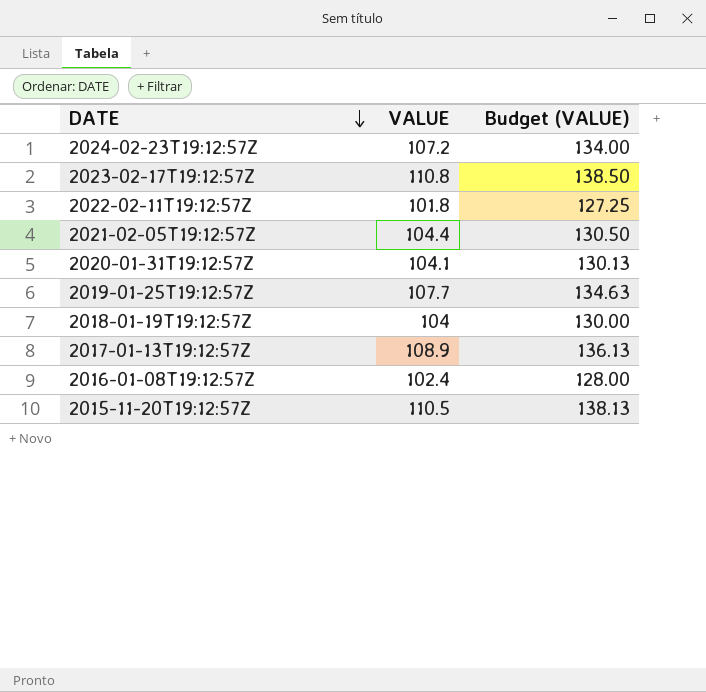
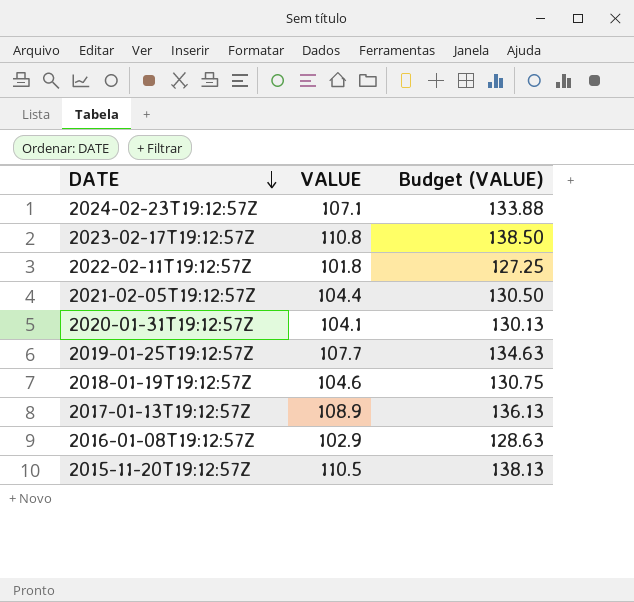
2024-02-23T19:12:57Z | VALUE: 107.2 -> 107.1
2024-02-23T19:12:57Z | Budget (VALUE): 134.00 -> 133.88
2018-01-19T19:12:57Z | VALUE: 104 -> 104.6
2018-01-19T19:12:57Z | Budget (VALUE): 130.00 -> 130.75
2016-01-08T19:12:57Z | VALUE: 102.4 -> 102.9
2016-01-08T19:12:57Z | Budget (VALUE): 128.00 -> 128.63

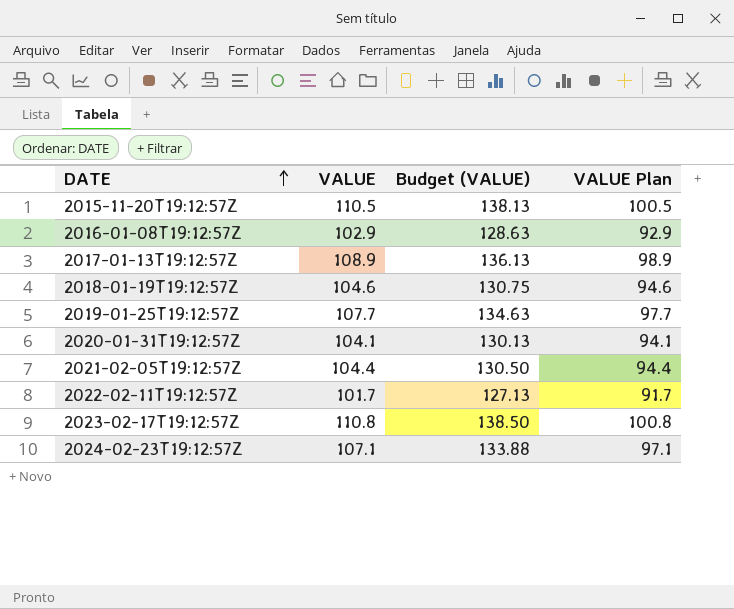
row order: DATE descending -> DATE ascending
column VALUE Plan | formula: none -> [VALUE] - 10
2022-02-11T19:12:57Z | VALUE: 101.8 -> 101.7
2022-02-11T19:12:57Z | Budget (VALUE): 127.25 -> 127.13

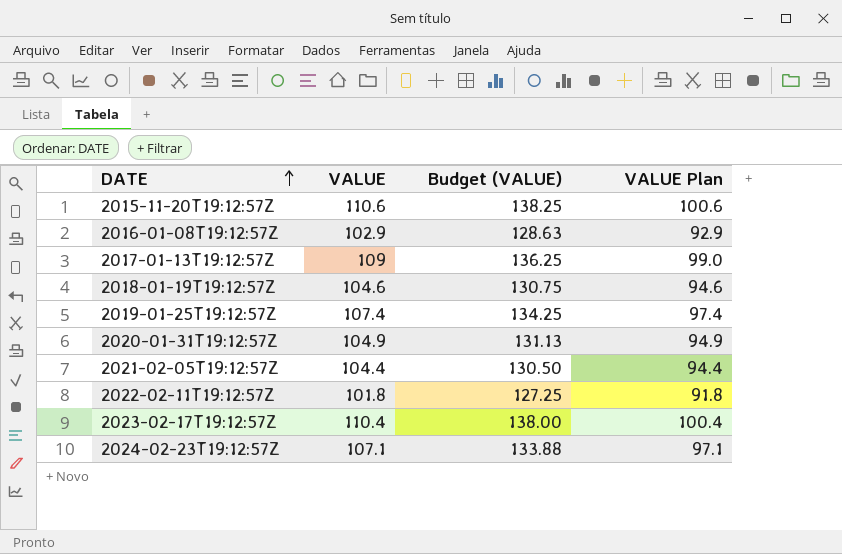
2015-11-20T19:12:57Z | VALUE: 110.5 -> 110.6
2015-11-20T19:12:57Z | Budget (VALUE): 138.13 -> 138.25
2015-11-20T19:12:57Z | VALUE Plan: 100.5 -> 100.6
2017-01-13T19:12:57Z | VALUE: 108.9 -> 109
2017-01-13T19:12:57Z | Budget (VALUE): 136.13 -> 136.25
2017-01-13T19:12:57Z | VALUE Plan: 98.9 -> 99.0
2019-01-25T19:12:57Z | VALUE: 107.7 -> 107.4
2019-01-25T19:12:57Z | Budget (VALUE): 134.63 -> 134.25
2019-01-25T19:12:57Z | VALUE Plan: 97.7 -> 97.4
2020-01-31T19:12:57Z | VALUE: 104.1 -> 104.9
2020-01-31T19:12:57Z | Budget (VALUE): 130.13 -> 131.13
2020-01-31T19:12:57Z | VALUE Plan: 94.1 -> 94.9
2022-02-11T19:12:57Z | VALUE: 101.7 -> 101.8
2022-02-11T19:12:57Z | Budget (VALUE): 127.13 -> 127.25
2022-02-11T19:12:57Z | VALUE Plan: 91.7 -> 91.8
2023-02-17T19:12:57Z | VALUE: 110.8 -> 110.4
2023-02-17T19:12:57Z | Budget (VALUE): 138.50 -> 138.00
2023-02-17T19:12:57Z | VALUE Plan: 100.8 -> 100.4

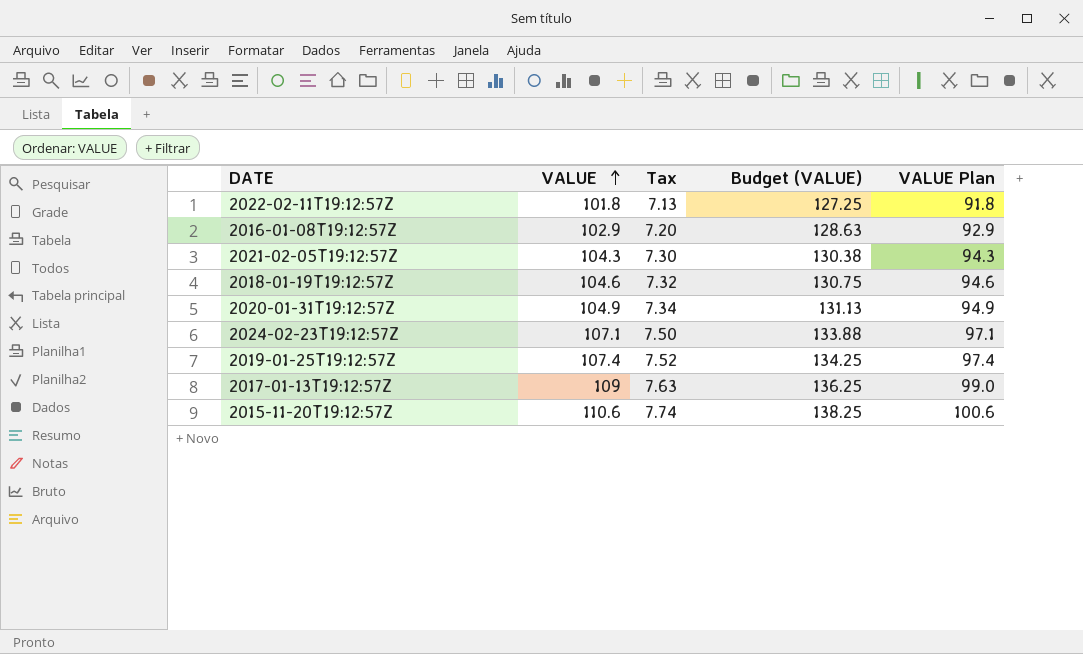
row order: DATE ascending -> VALUE ascending
column Tax | formula: none -> [VALUE] * 0.07
row 2023-02-17T19:12:57Z: 110.4 | 138.00 | 100.4 -> none
2021-02-05T19:12:57Z | VALUE: 104.4 -> 104.3
2021-02-05T19:12:57Z | Budget (VALUE): 130.50 -> 130.38
2021-02-05T19:12:57Z | VALUE Plan: 94.4 -> 94.3

